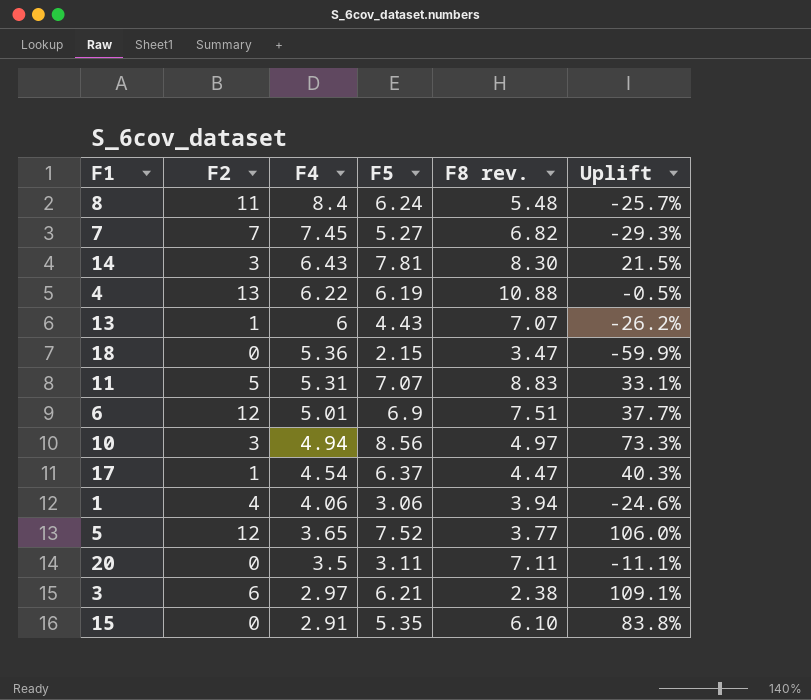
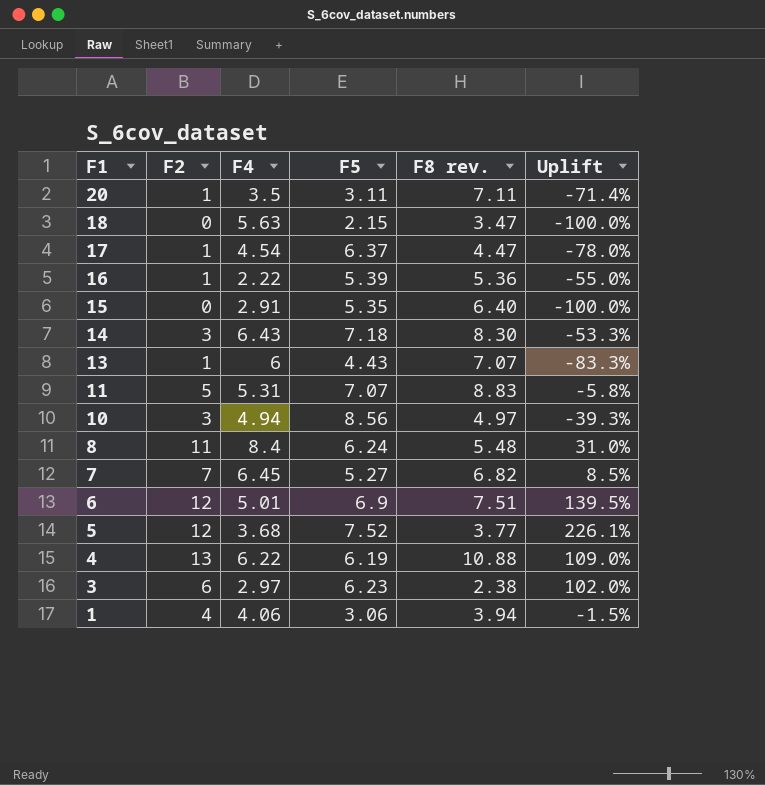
row order: F4 descending -> F1 descending
column Uplift | formula: ([F5] - [F4]) / [F4] -> ([F2] - [F4]) / [F4]
20 | F2: 0 -> 1
18 | F4: 5.36 -> 5.63
row 16: none -> 1 | 2.22 | 5.39 | 5.36 | -55.0%
15 | F8 rev.: 6.10 -> 6.40
14 | F5: 7.81 -> 7.18
7 | F4: 7.45 -> 6.45
5 | F4: 3.65 -> 3.68
3 | F5: 6.21 -> 6.23

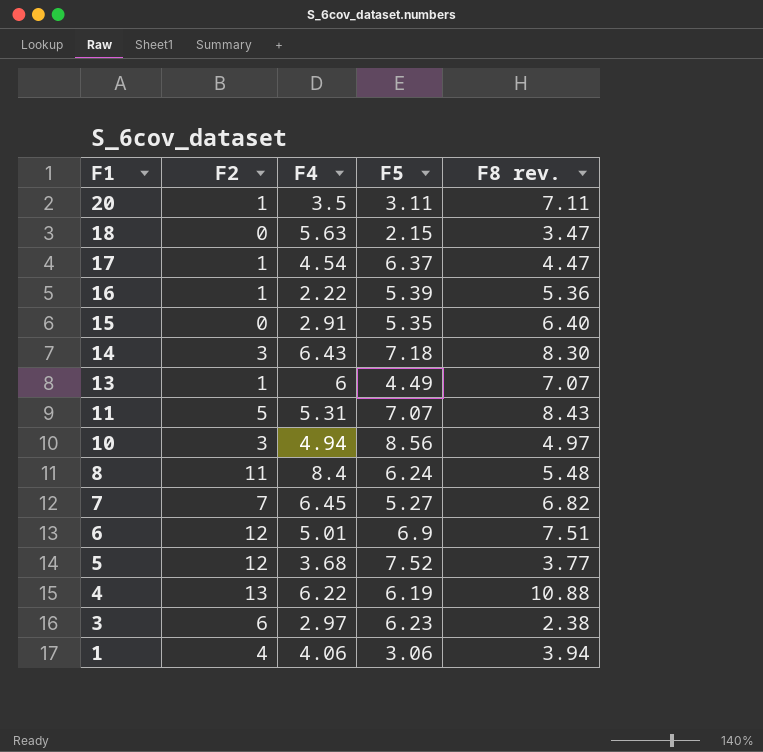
column Uplift | formula: ([F2] - [F4]) / [F4] -> none
13 | F5: 4.43 -> 4.49
11 | F8 rev.: 8.83 -> 8.43

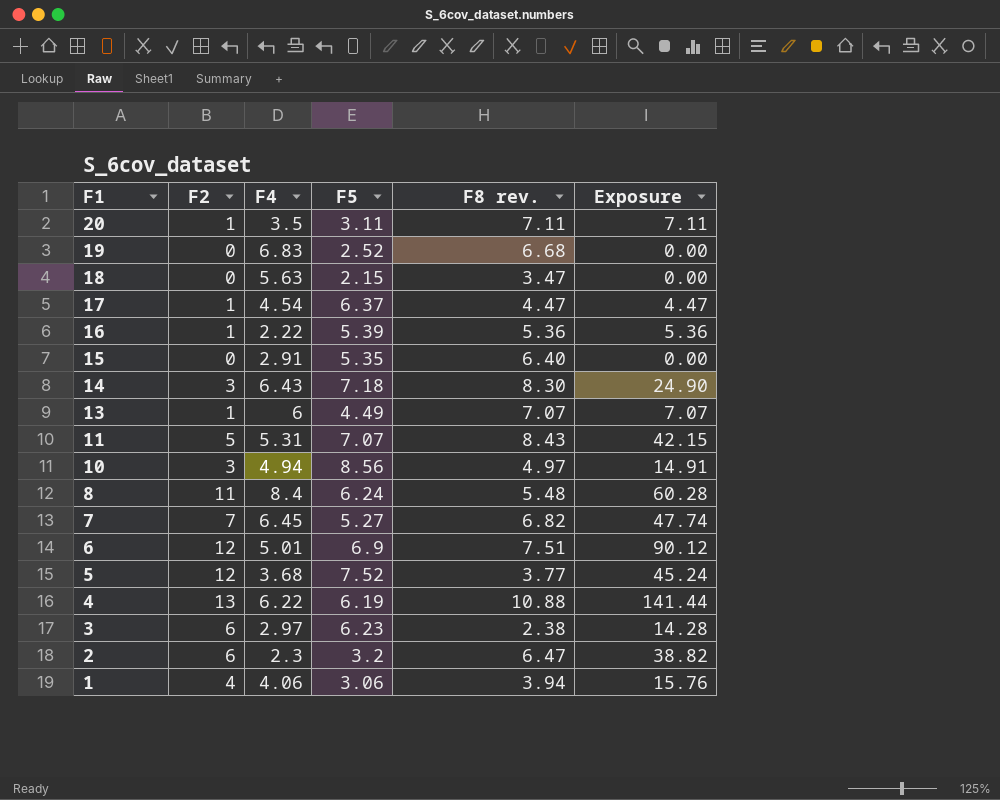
column Exposure | formula: none -> [F2] * [F8 rev.]
row 19: none -> 0 | 6.83 | 2.52 | 6.68 | 0.00
row 2: none -> 6 | 2.3 | 3.2 | 6.47 | 38.82

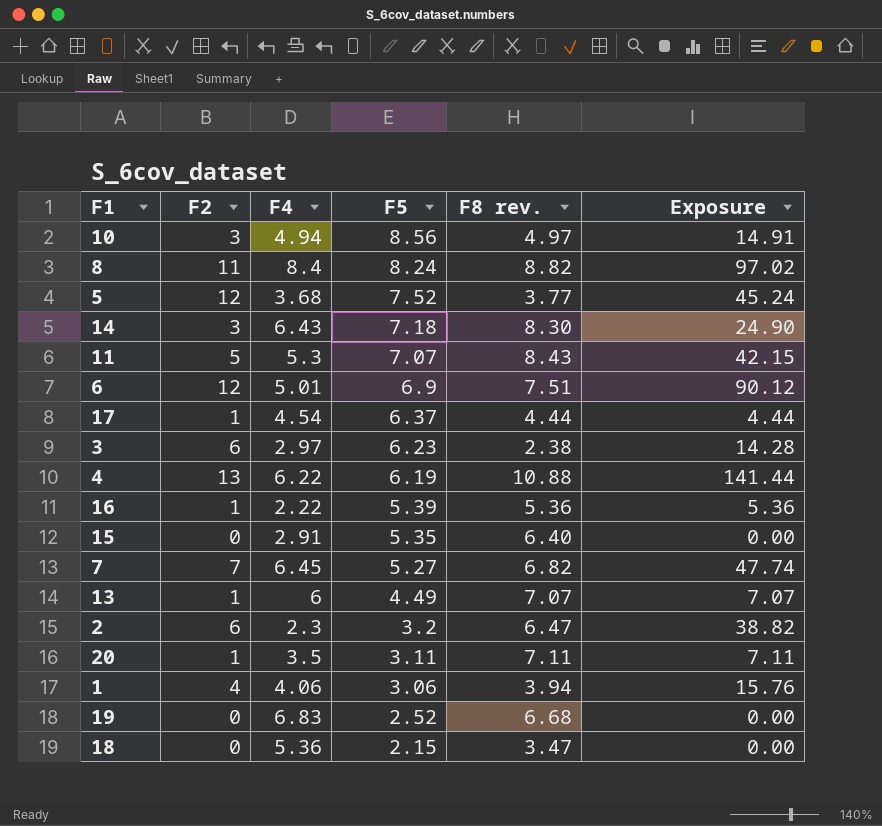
row order: F1 descending -> F5 descending
8 | F5: 6.24 -> 8.24
8 | F8 rev.: 5.48 -> 8.82
8 | Exposure: 60.28 -> 97.02
11 | F4: 5.31 -> 5.3
17 | F8 rev.: 4.47 -> 4.44
17 | Exposure: 4.47 -> 4.44
18 | F4: 5.63 -> 5.36

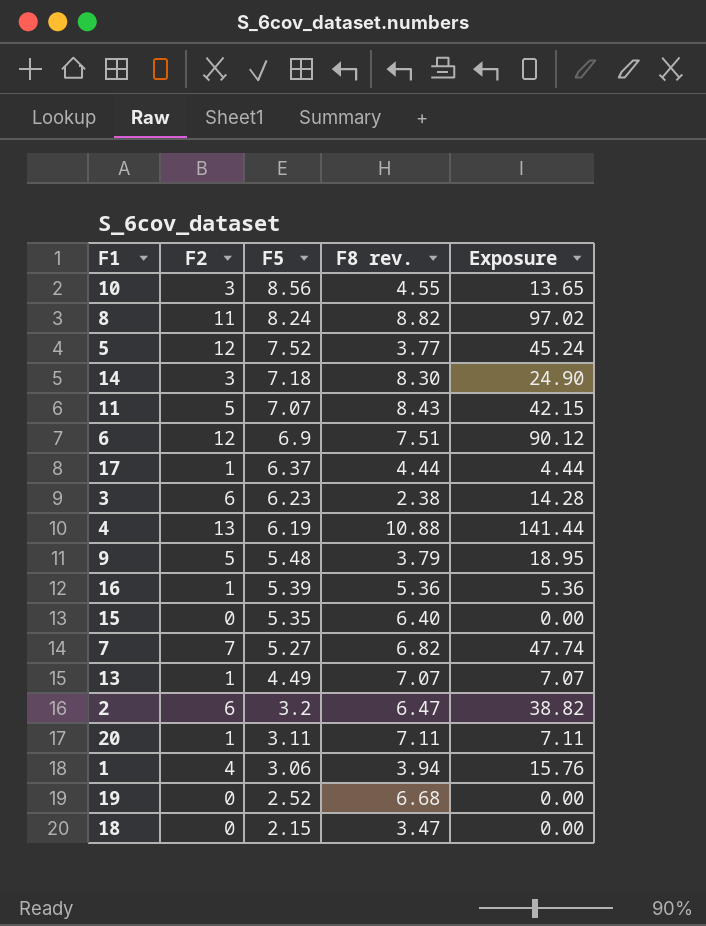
column F4 | position: 3 -> none
10 | F8 rev.: 4.97 -> 4.55
10 | Exposure: 14.91 -> 13.65
row 9: none -> 5 | 5.48 | 3.79 | 18.95

